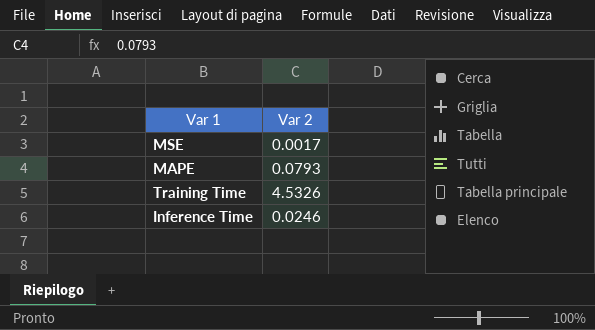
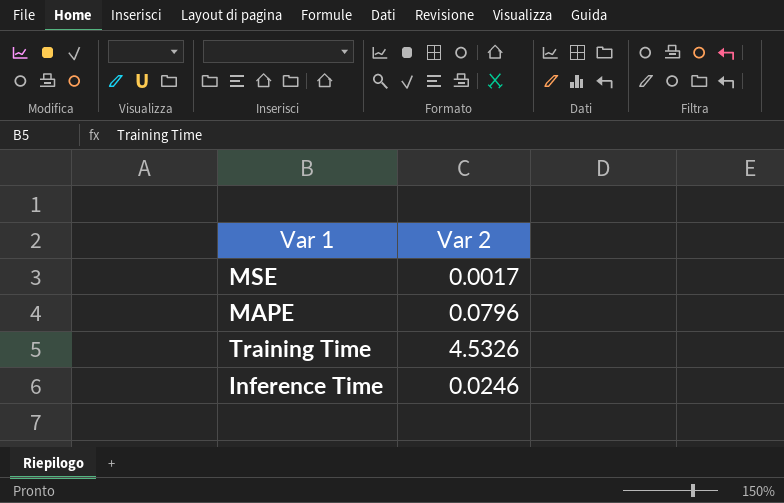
MAPE | Var 2: 0.0793 -> 0.0796

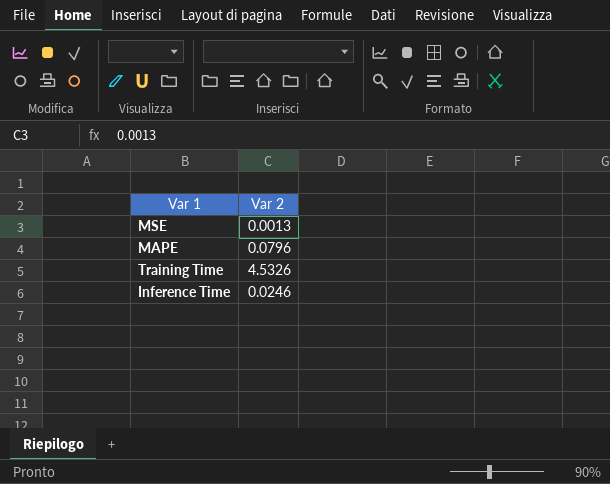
MSE | Var 2: 0.0017 -> 0.0013

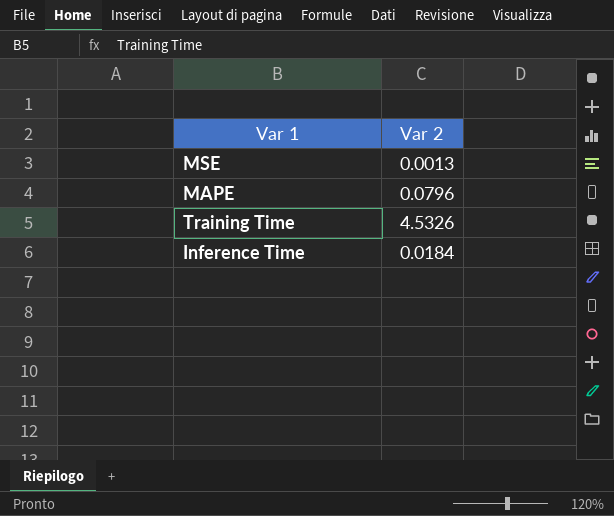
Inference Time | Var 2: 0.0246 -> 0.0184

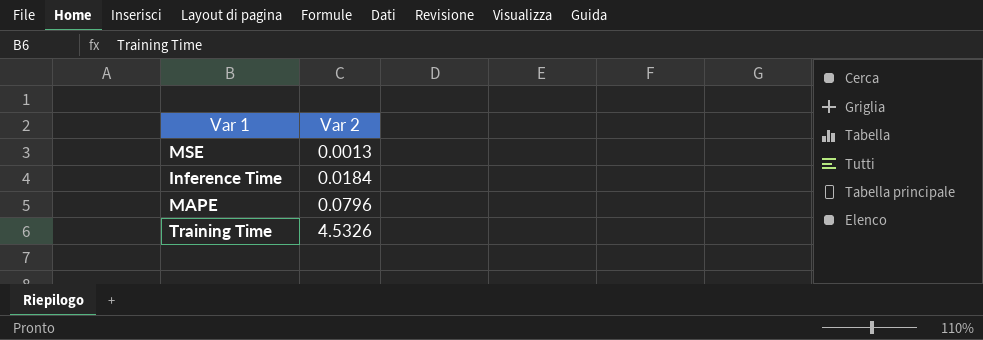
row order: none -> Var 2 ascending

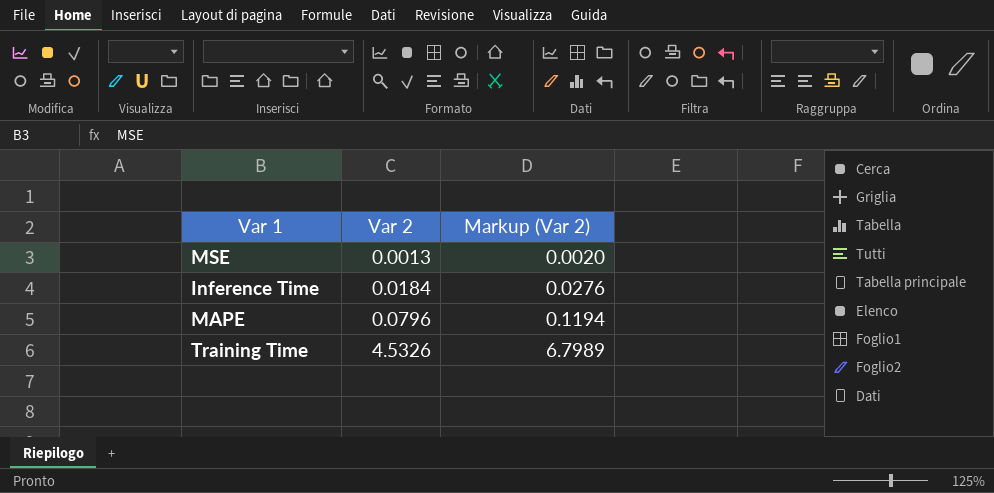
column Markup (Var 2) | formula: none -> [Var 2] * 1.5

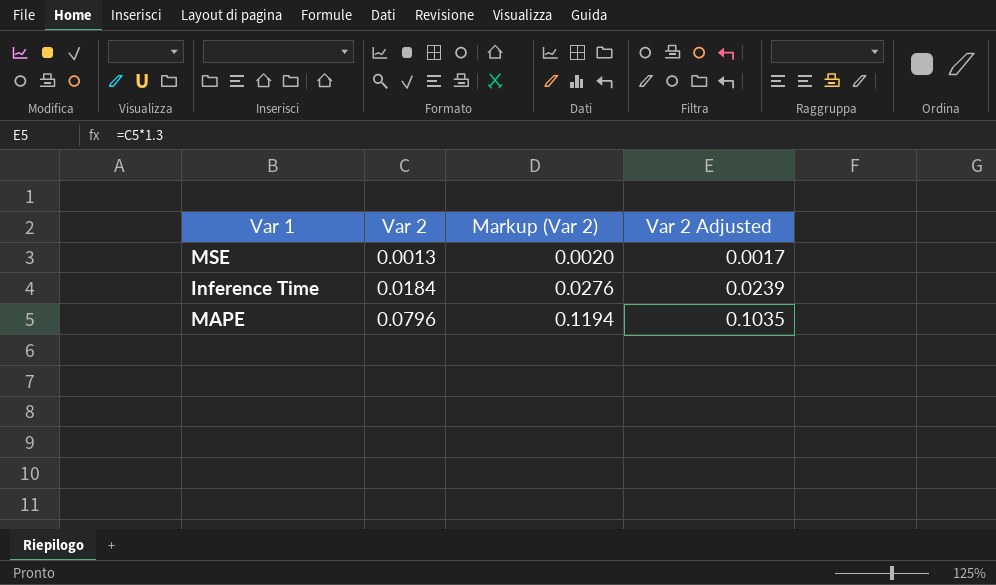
column Var 2 Adjusted | formula: none -> [Var 2] * 1.3
row Training Time: 4.5326 | 6.7989 -> none

